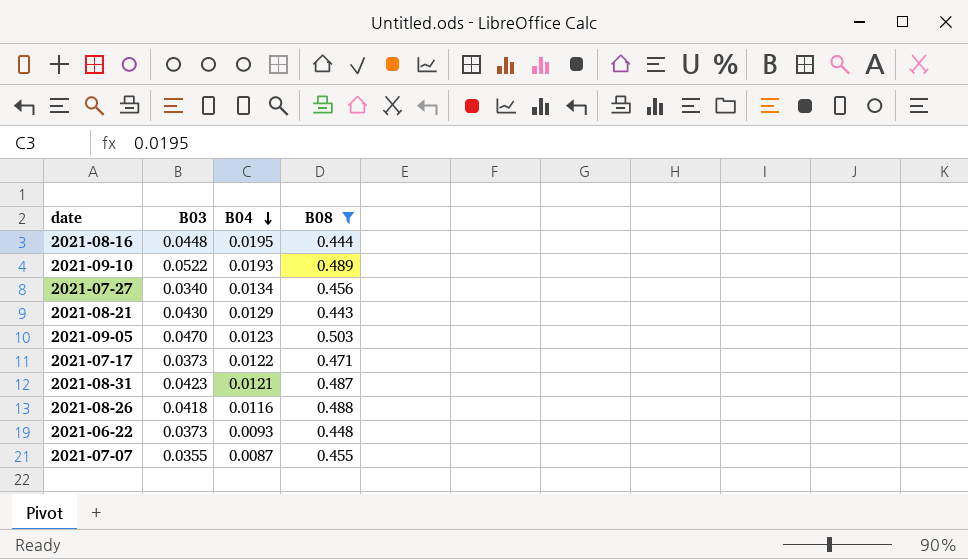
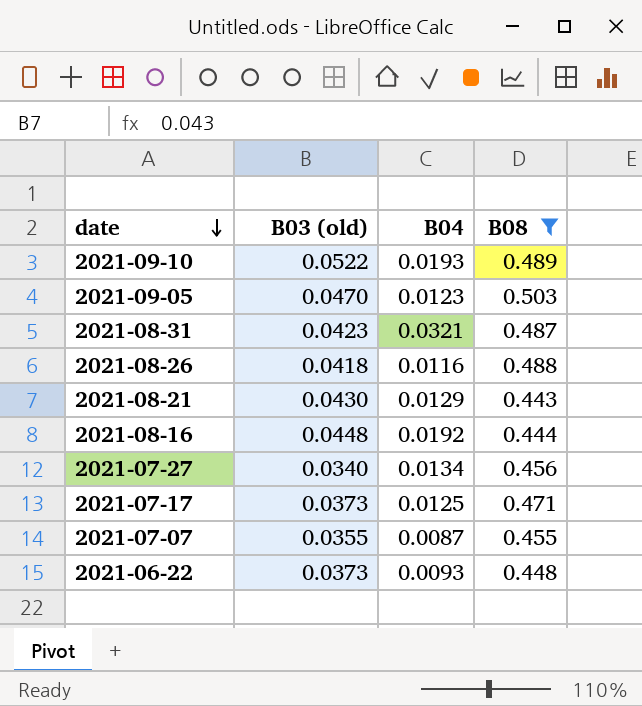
row order: B04 descending -> date descending
column name: B03 -> B03 (old)
2021-08-31 | B04: 0.0121 -> 0.0321
2021-08-16 | B04: 0.0195 -> 0.0192
2021-07-17 | B04: 0.0122 -> 0.0125

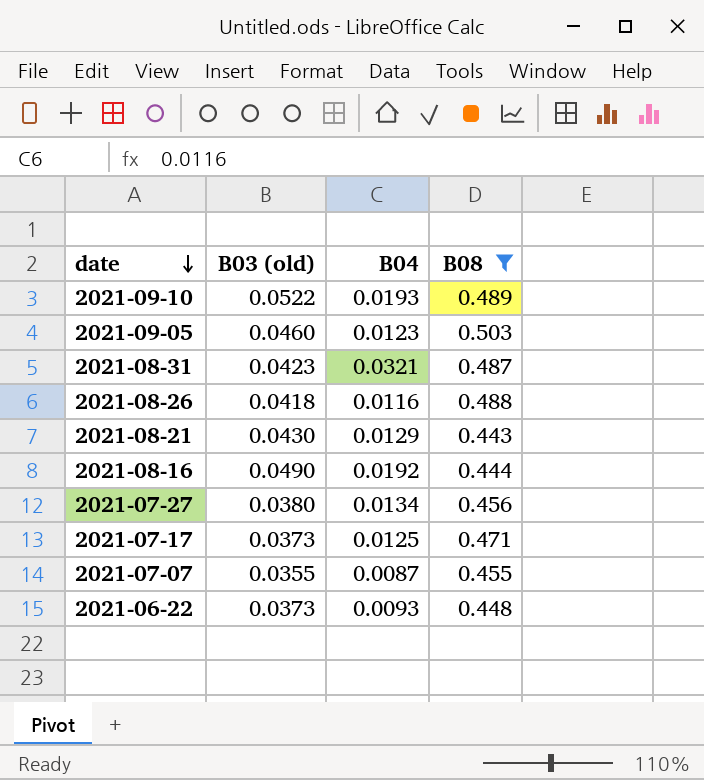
2021-09-05 | B03 (old): 0.0470 -> 0.0460
2021-08-16 | B03 (old): 0.0448 -> 0.0490
2021-07-27 | B03 (old): 0.0340 -> 0.0380

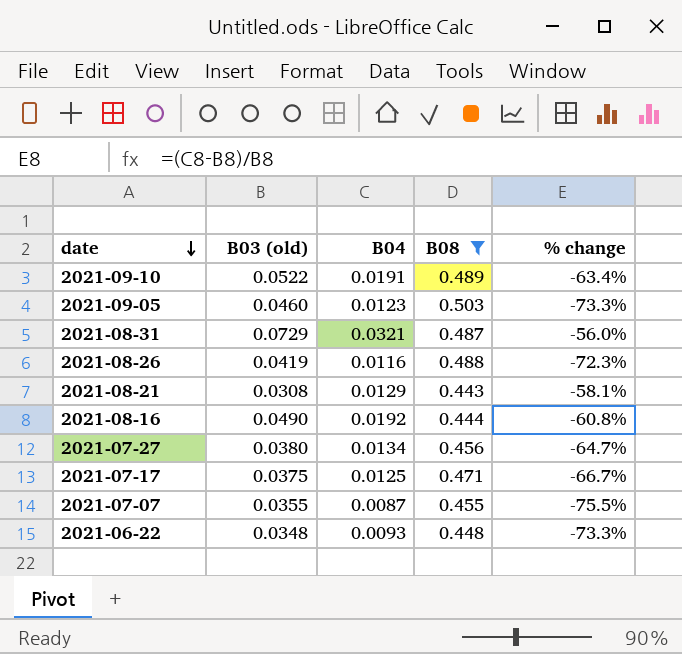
column % change | formula: none -> ([B04] - [B03 (old)]) / [B03 (old)]
2021-09-10 | B04: 0.0193 -> 0.0191
2021-08-31 | B03 (old): 0.0423 -> 0.0729
2021-08-26 | B03 (old): 0.0418 -> 0.0419
2021-08-21 | B03 (old): 0.0430 -> 0.0308
2021-07-17 | B03 (old): 0.0373 -> 0.0375
2021-06-22 | B03 (old): 0.0373 -> 0.0348

